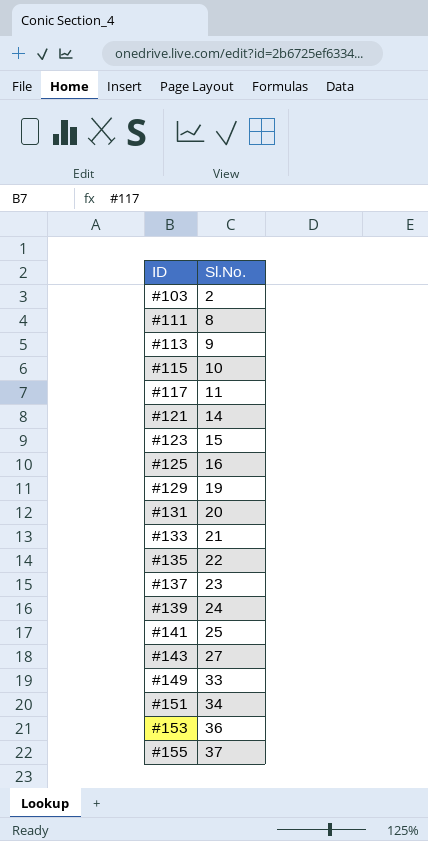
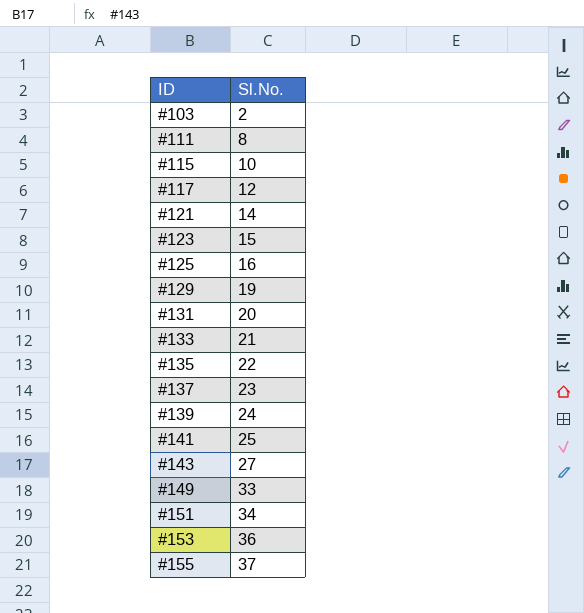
row #113: 9 -> none
#117 | Sl.No.: 11 -> 12

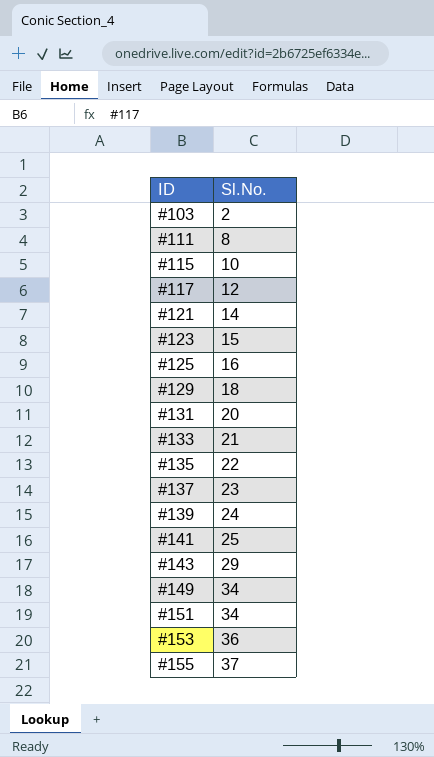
#129 | Sl.No.: 19 -> 18
#143 | Sl.No.: 27 -> 29
#149 | Sl.No.: 33 -> 34

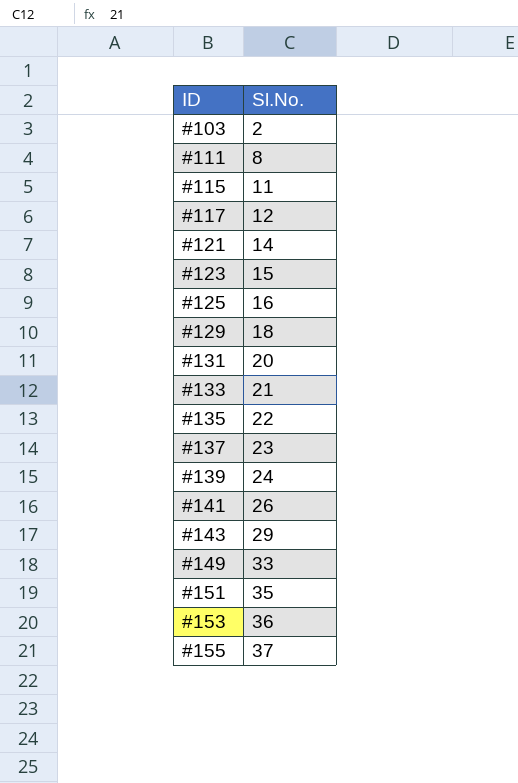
#115 | Sl.No.: 10 -> 11
#141 | Sl.No.: 25 -> 26
#149 | Sl.No.: 34 -> 33
#151 | Sl.No.: 34 -> 35

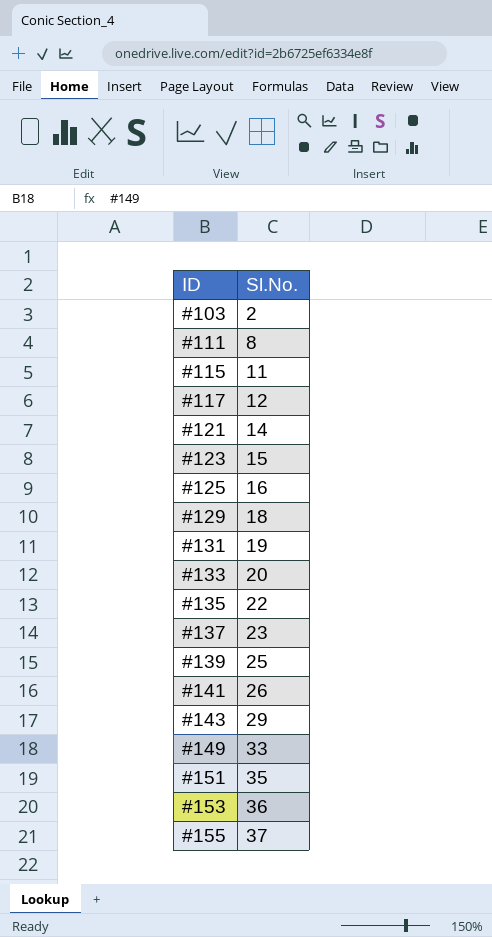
#131 | Sl.No.: 20 -> 19
#133 | Sl.No.: 21 -> 20
#139 | Sl.No.: 24 -> 25

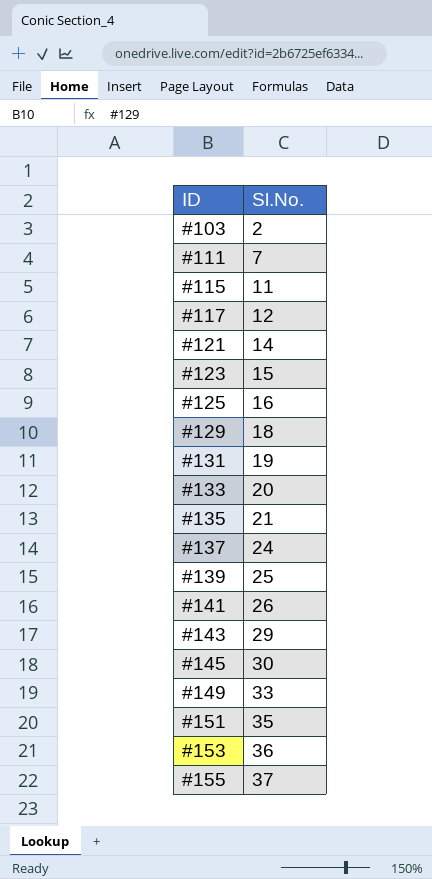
#111 | Sl.No.: 8 -> 7
#135 | Sl.No.: 22 -> 21
#137 | Sl.No.: 23 -> 24
row #145: none -> 30

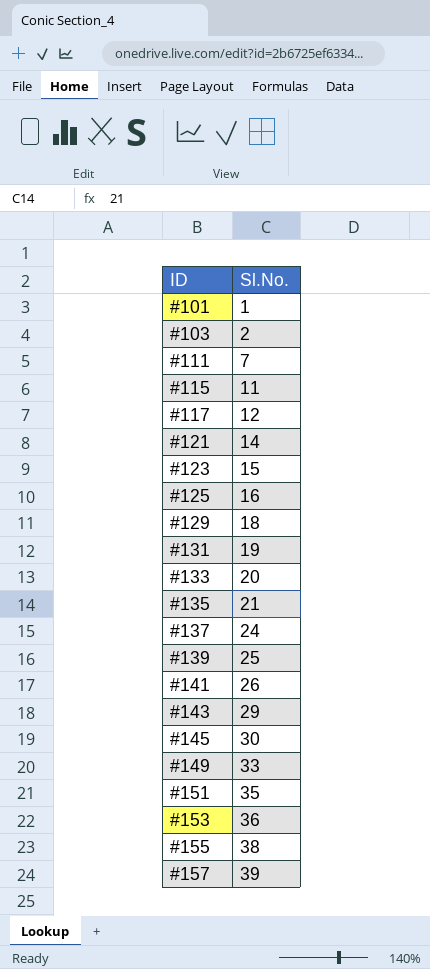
row #101: none -> 1
#155 | Sl.No.: 37 -> 38
row #157: none -> 39

